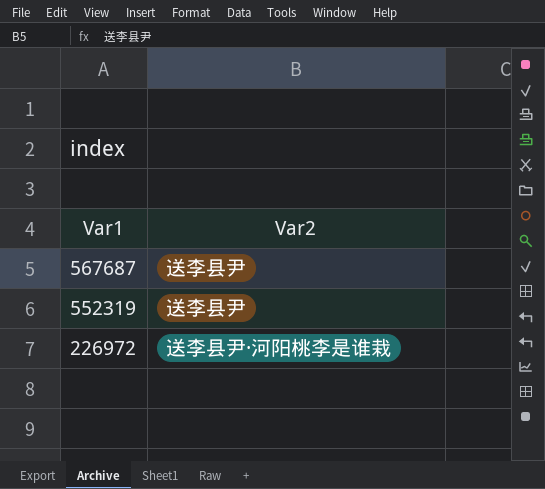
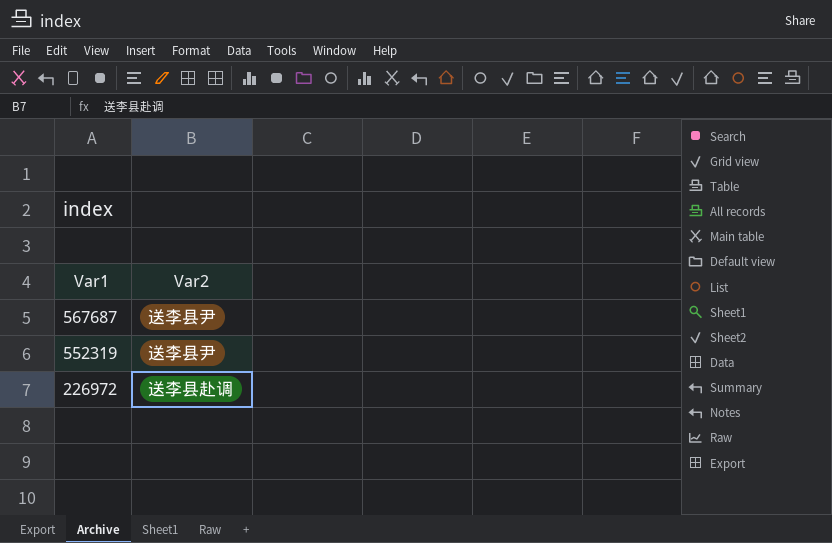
226972 | Var2: 送李县尹·河阳桃李是谁栽 -> 送李县赴调

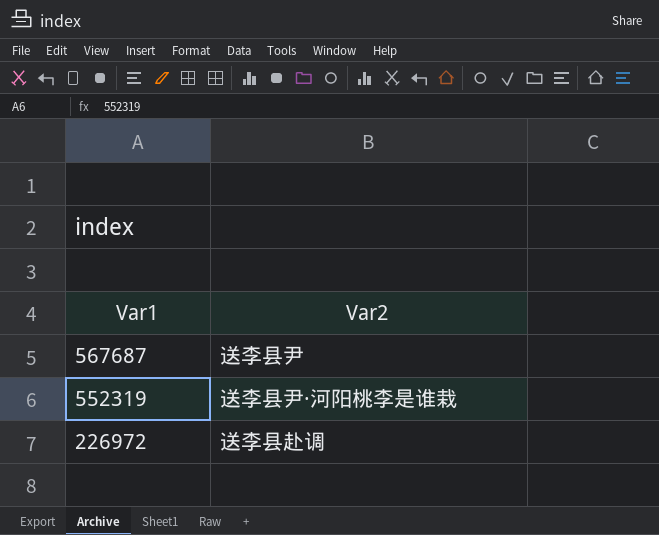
552319 | Var2: 送李县尹 -> 送李县尹·河阳桃李是谁栽

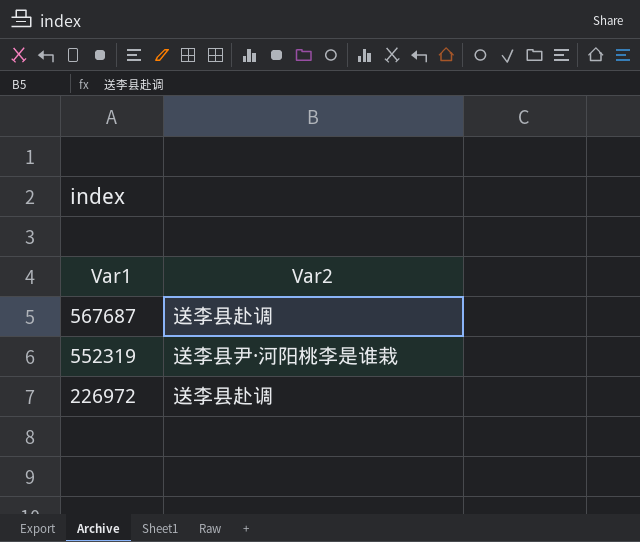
567687 | Var2: 送李县尹 -> 送李县赴调

